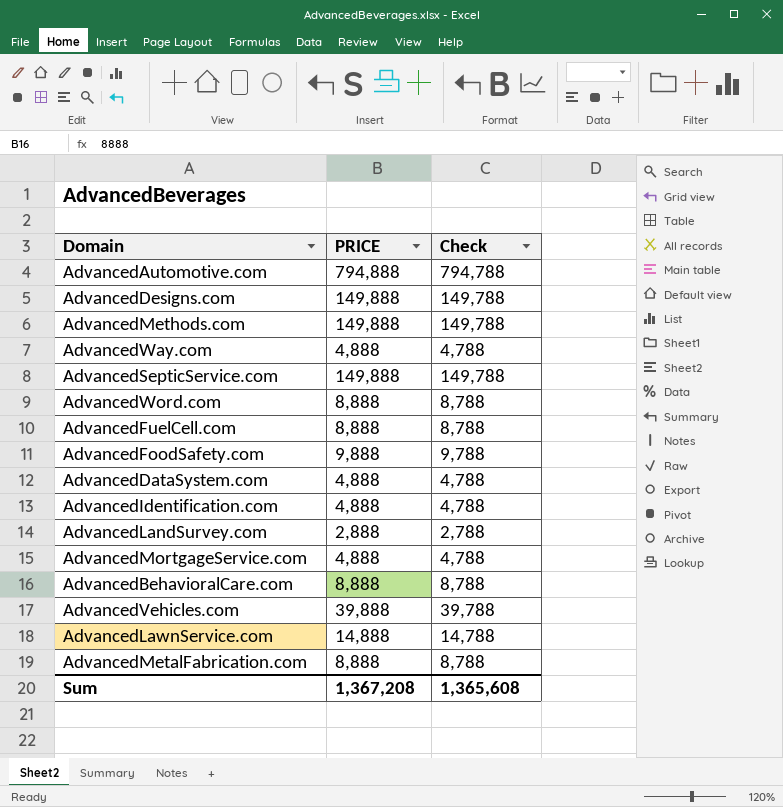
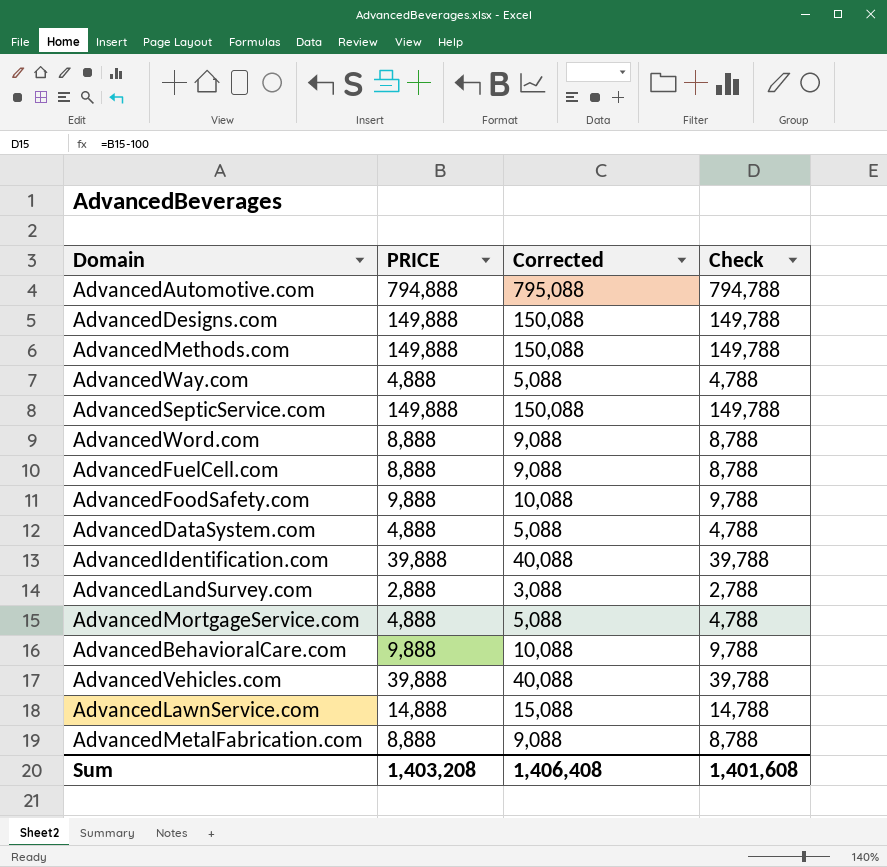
column Corrected | formula: none -> [PRICE] + 200
AdvancedIdentification.com | PRICE: 4,888 -> 39,888
AdvancedIdentification.com | Check: 4,788 -> 39,788
AdvancedBehavioralCare.com | PRICE: 8,888 -> 9,888
AdvancedBehavioralCare.com | Check: 8,788 -> 9,788
Sum | PRICE: 1,367,208 -> 1,403,208
Sum | Check: 1,365,608 -> 1,401,608

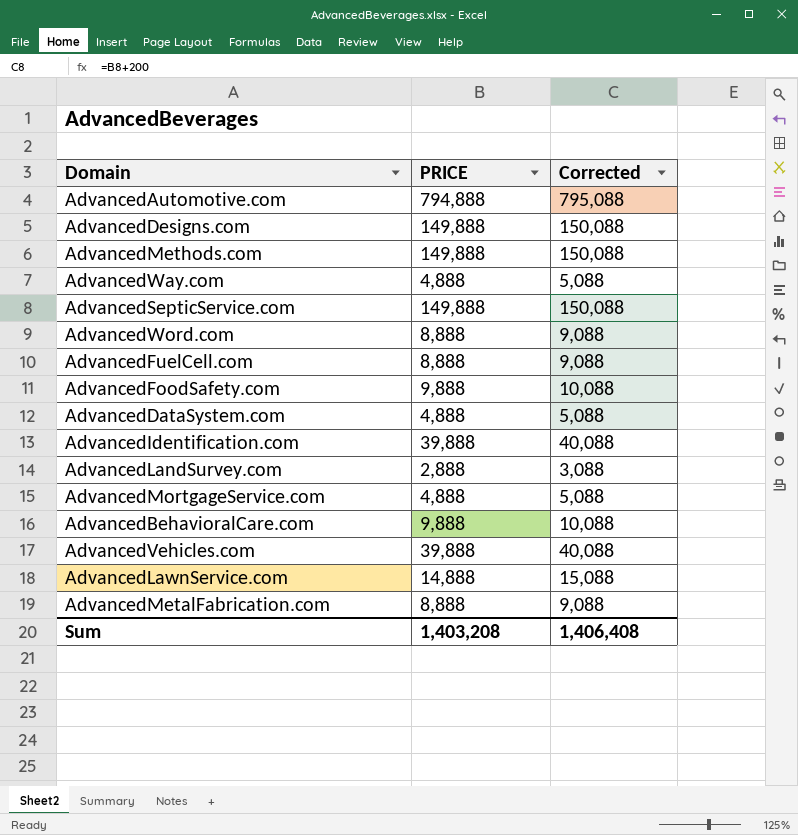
column Check | formula: [PRICE] - 100 -> none

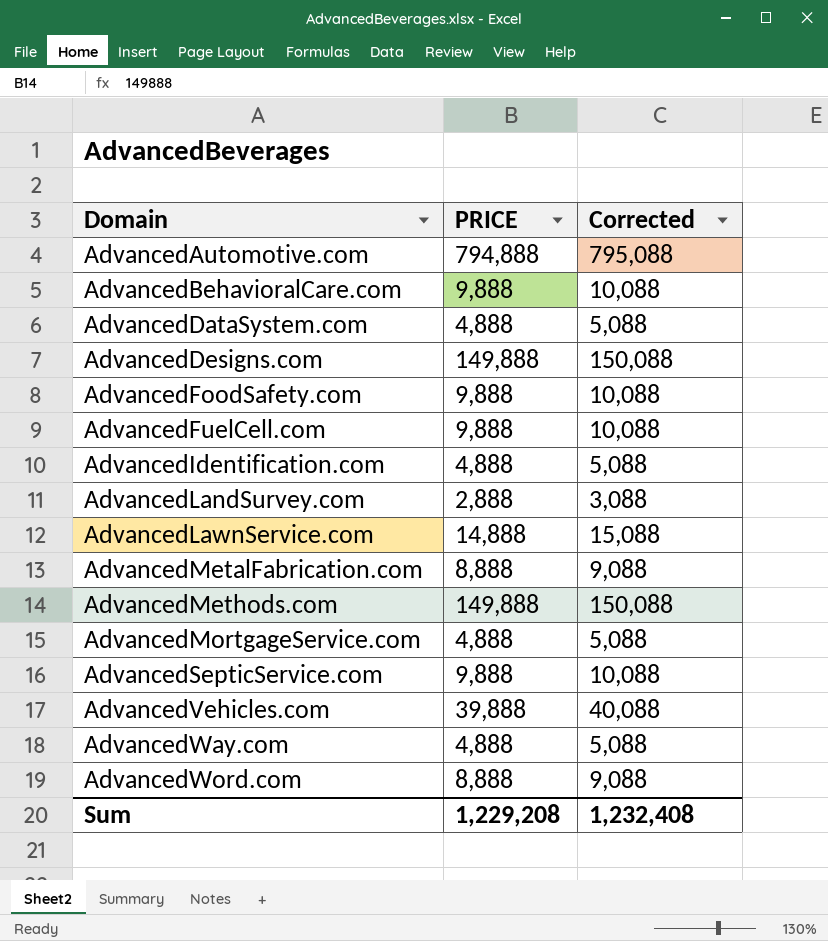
row order: none -> Domain ascending
AdvancedFuelCell.com | PRICE: 8,888 -> 9,888
AdvancedFuelCell.com | Corrected: 9,088 -> 10,088
AdvancedIdentification.com | PRICE: 39,888 -> 4,888
AdvancedIdentification.com | Corrected: 40,088 -> 5,088
AdvancedSepticService.com | PRICE: 149,888 -> 9,888
AdvancedSepticService.com | Corrected: 150,088 -> 10,088
Sum | PRICE: 1,403,208 -> 1,229,208
Sum | Corrected: 1,406,408 -> 1,232,408

